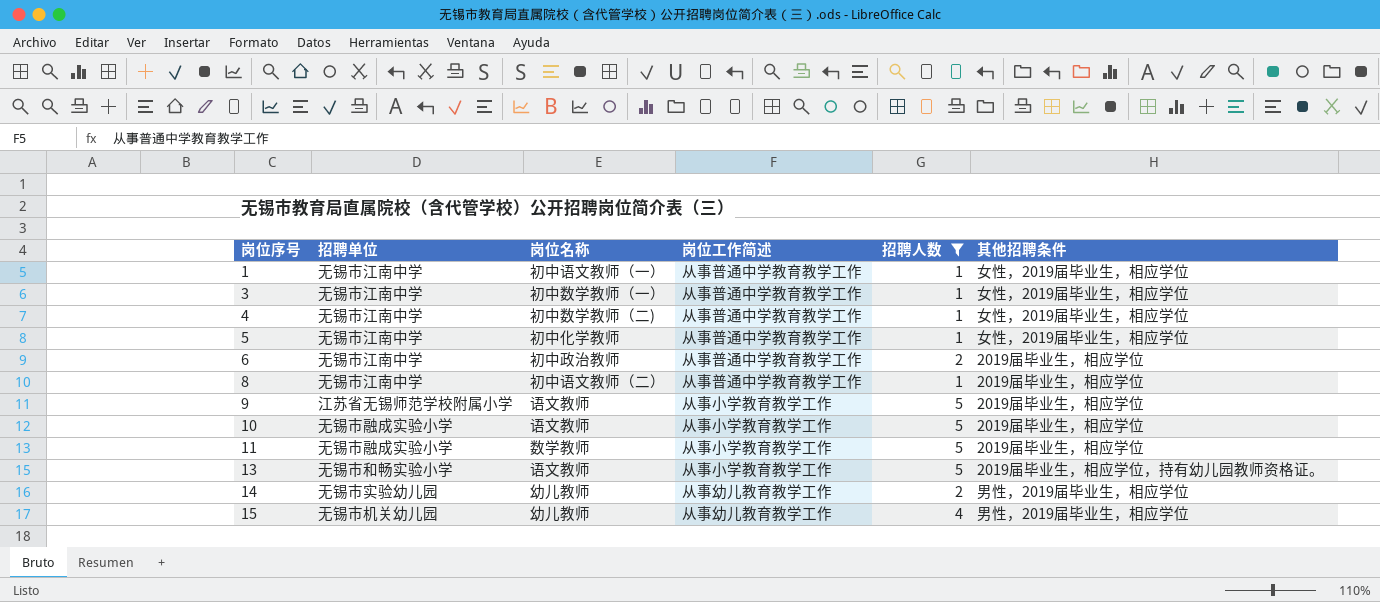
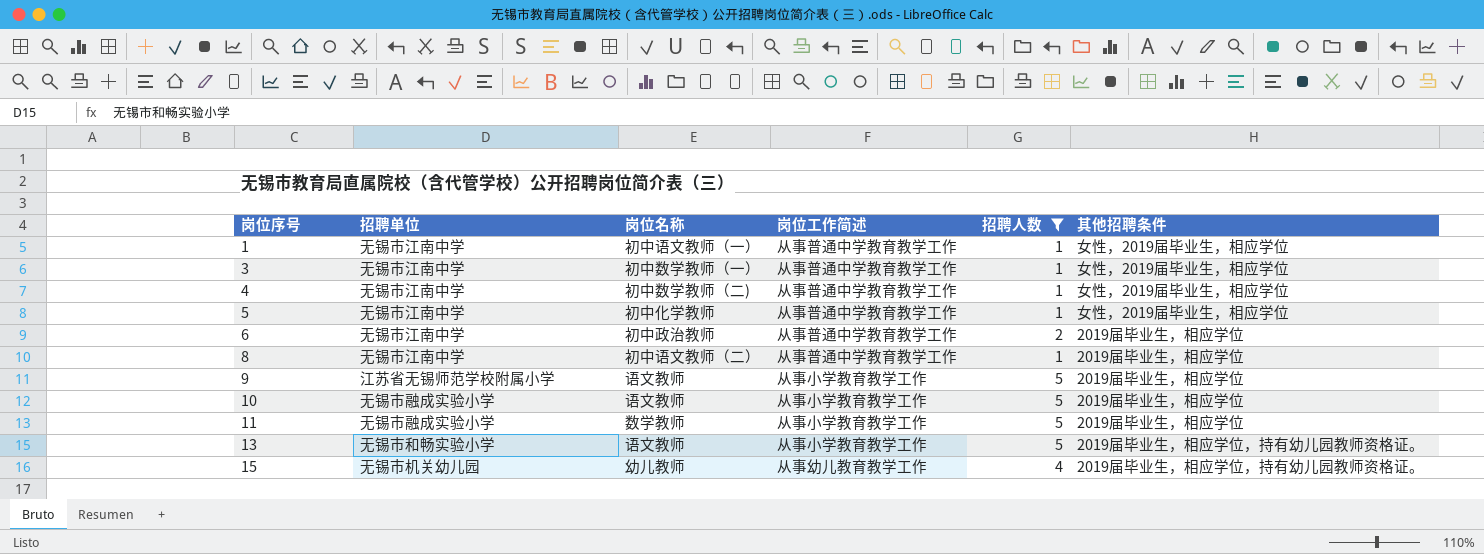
row 14: 无锡市实验幼儿园 | 幼儿教师 | 从事幼儿教育教学工作 | 2 | 男性，2019届毕业生，相应学位 -> none
15 | 其他招聘条件: 男性，2019届毕业生，相应学位 -> 2019届毕业生，相应学位，持有幼儿园教师资格证。

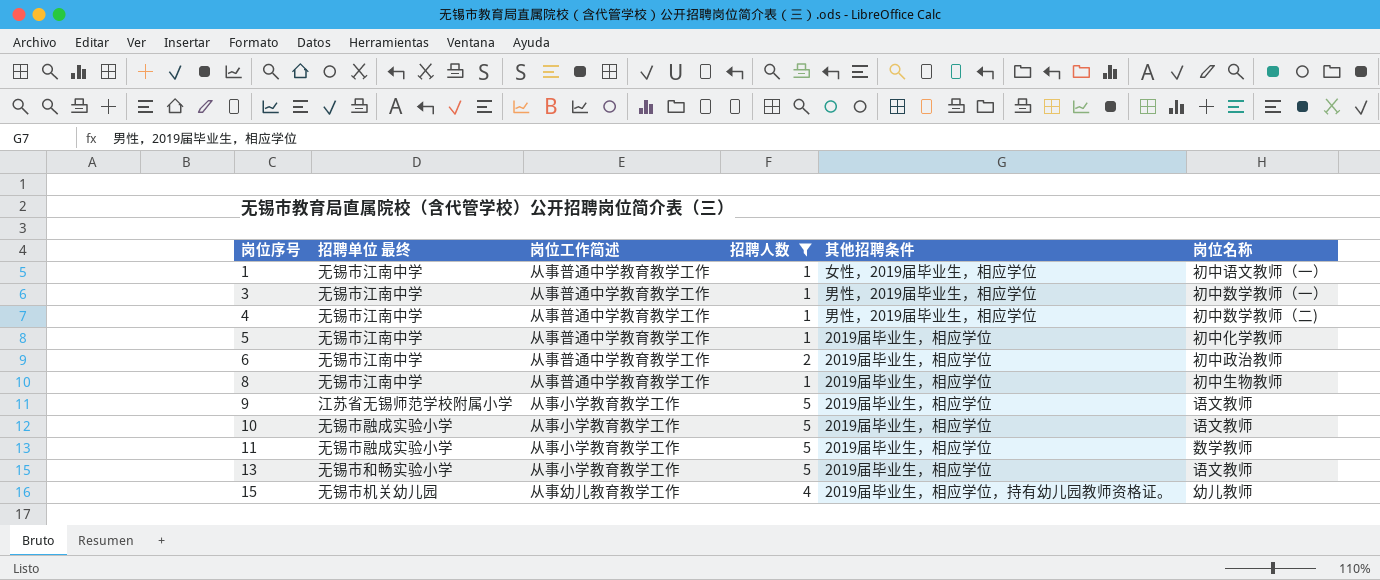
column name: 招聘单位 -> 招聘单位 最终
column 岗位名称 | position: 3 -> 6
3 | 其他招聘条件: 女性，2019届毕业生，相应学位 -> 男性，2019届毕业生，相应学位
4 | 其他招聘条件: 女性，2019届毕业生，相应学位 -> 男性，2019届毕业生，相应学位
5 | 其他招聘条件: 女性，2019届毕业生，相应学位 -> 2019届毕业生，相应学位
8 | 岗位名称: 初中语文教师（二） -> 初中生物教师
13 | 其他招聘条件: 2019届毕业生，相应学位，持有幼儿园教师资格证。 -> 2019届毕业生，相应学位

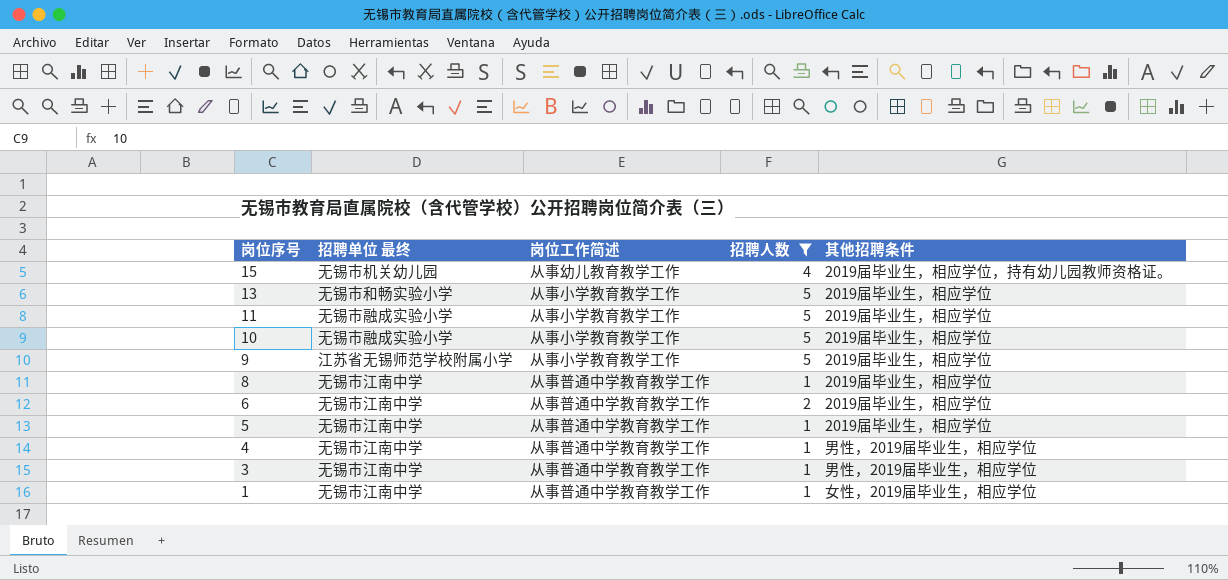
row order: 岗位序号 ascending -> 岗位序号 descending
column 岗位名称 | position: 6 -> none

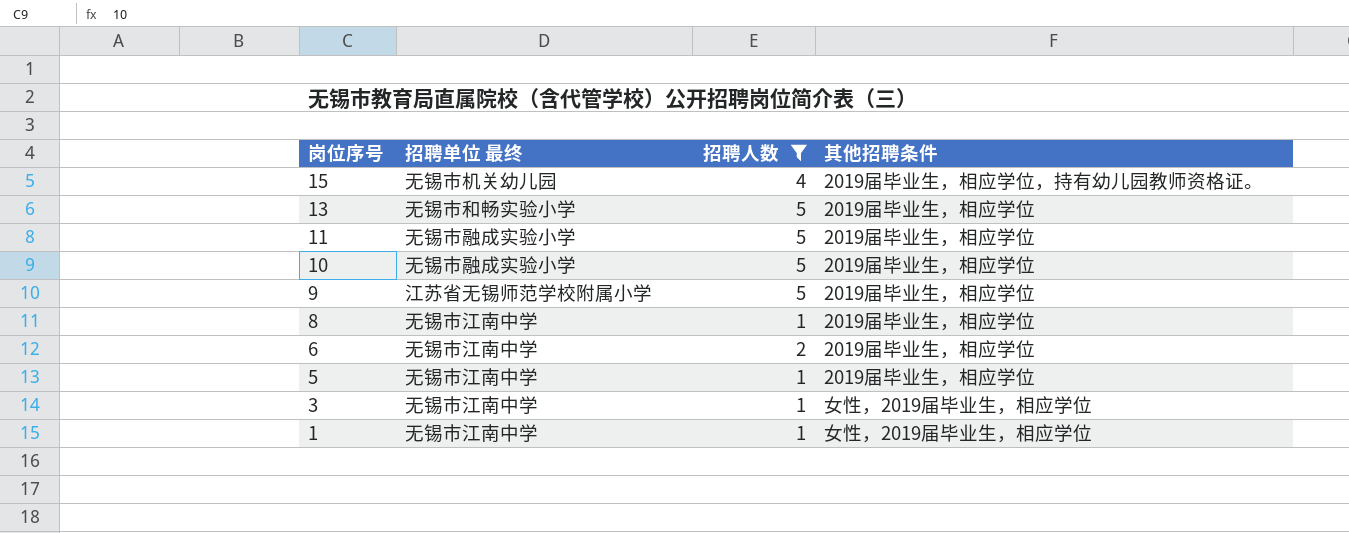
column 岗位工作简述 | position: 3 -> none
row 4: 无锡市江南中学 | 从事普通中学教育教学工作 | 1 | 男性，2019届毕业生，相应学位 -> none
3 | 其他招聘条件: 男性，2019届毕业生，相应学位 -> 女性，2019届毕业生，相应学位

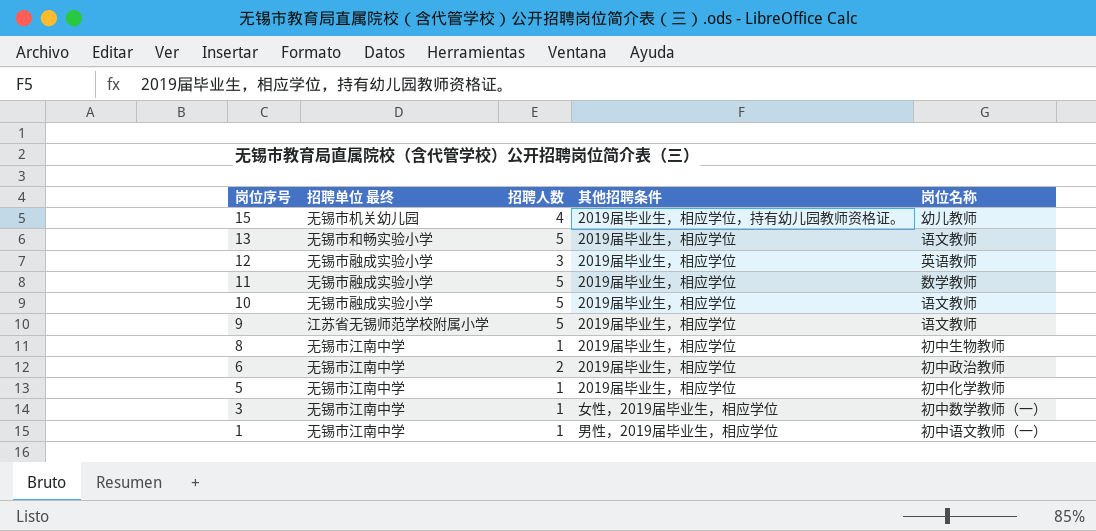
filter: 招聘人数 != 3 -> none
column 岗位名称 | position: none -> 5
1 | 其他招聘条件: 女性，2019届毕业生，相应学位 -> 男性，2019届毕业生，相应学位

